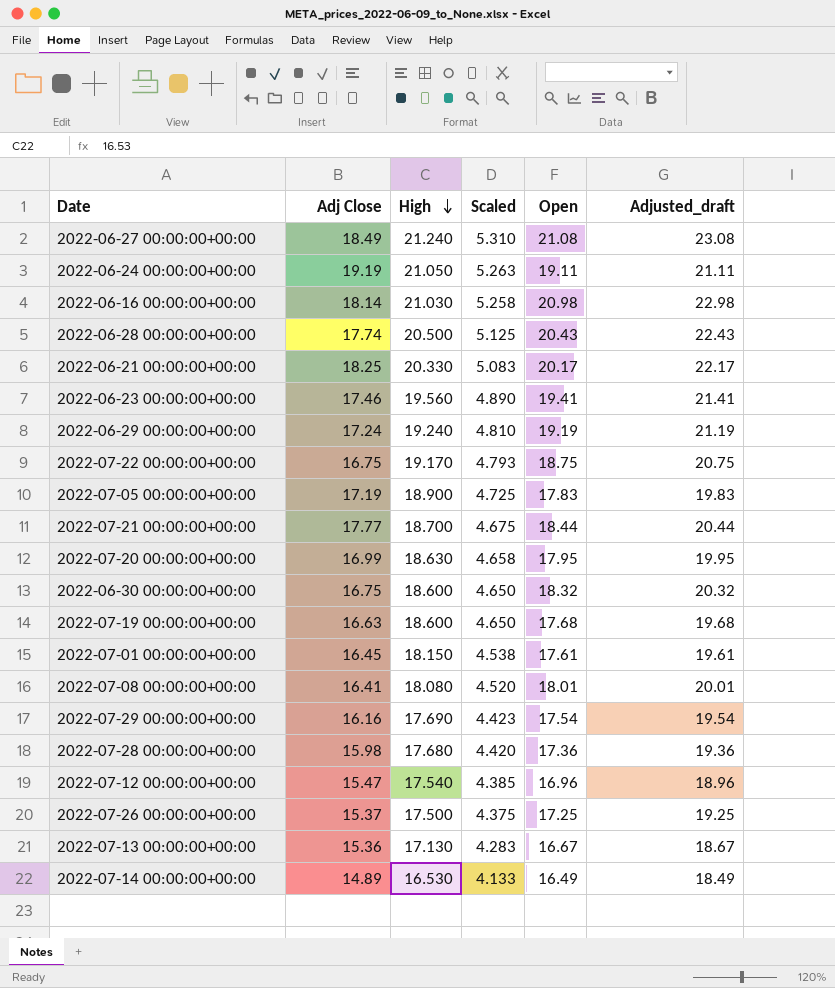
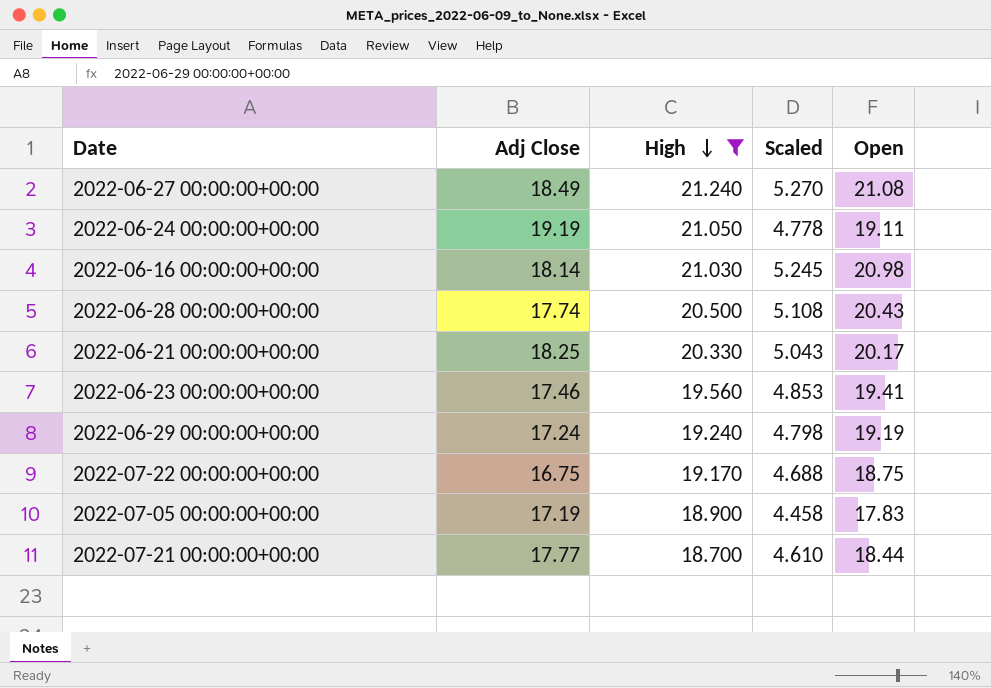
filter: none -> High >= 18.700
column Adjusted_draft | formula: [Open] + 2 -> none
column Scaled | formula: [High] * 0.25 -> [Open] * 0.25

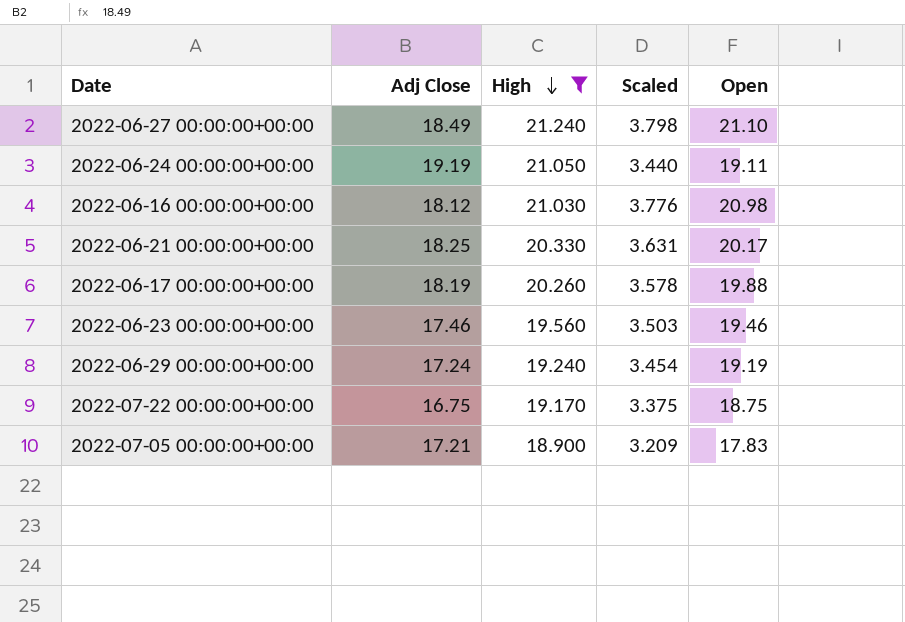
column Scaled | formula: [Open] * 0.25 -> [Open] * 0.18
row 2022-06-28 00:00:00+00:00: 17.74 | 20.500 | 5.108 | 20.43 -> none
row 2022-07-21 00:00:00+00:00: 17.77 | 18.700 | 4.610 | 18.44 -> none
2022-06-27 00:00:00+00:00 | Open: 21.08 -> 21.10
2022-06-16 00:00:00+00:00 | Adj Close: 18.14 -> 18.12
row 2022-06-17 00:00:00+00:00: none -> 18.19 | 20.260 | 3.578 | 19.88
2022-06-23 00:00:00+00:00 | Open: 19.41 -> 19.46
2022-07-05 00:00:00+00:00 | Adj Close: 17.19 -> 17.21

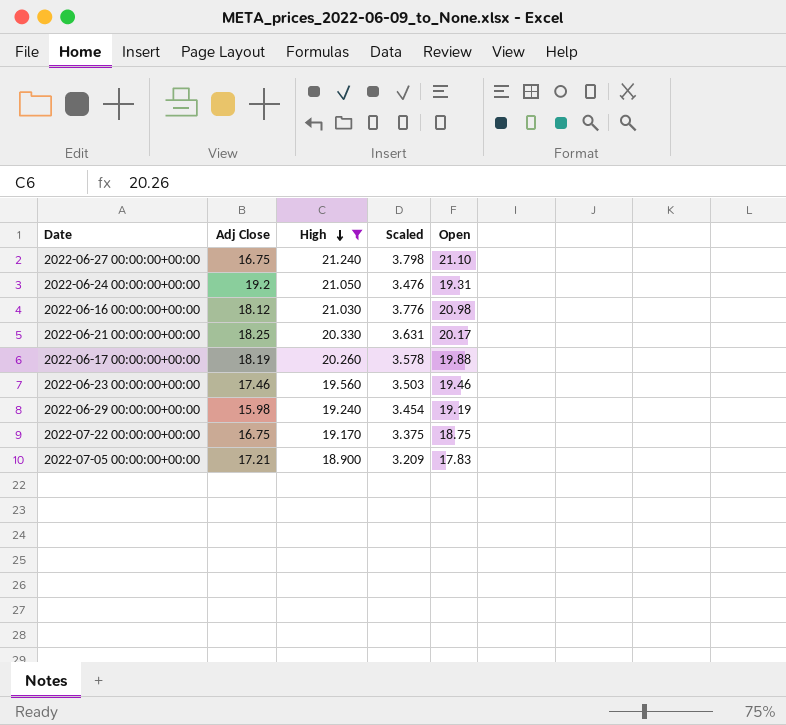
2022-06-27 00:00:00+00:00 | Adj Close: 18.49 -> 16.75
2022-06-24 00:00:00+00:00 | Adj Close: 19.19 -> 19.2
2022-06-24 00:00:00+00:00 | Scaled: 3.440 -> 3.476
2022-06-24 00:00:00+00:00 | Open: 19.11 -> 19.31
2022-06-29 00:00:00+00:00 | Adj Close: 17.24 -> 15.98

